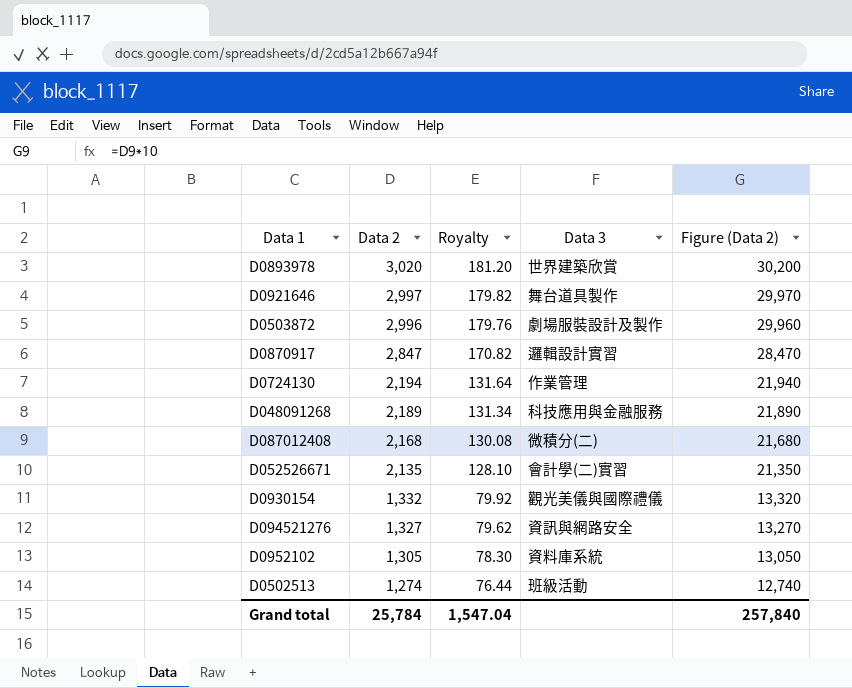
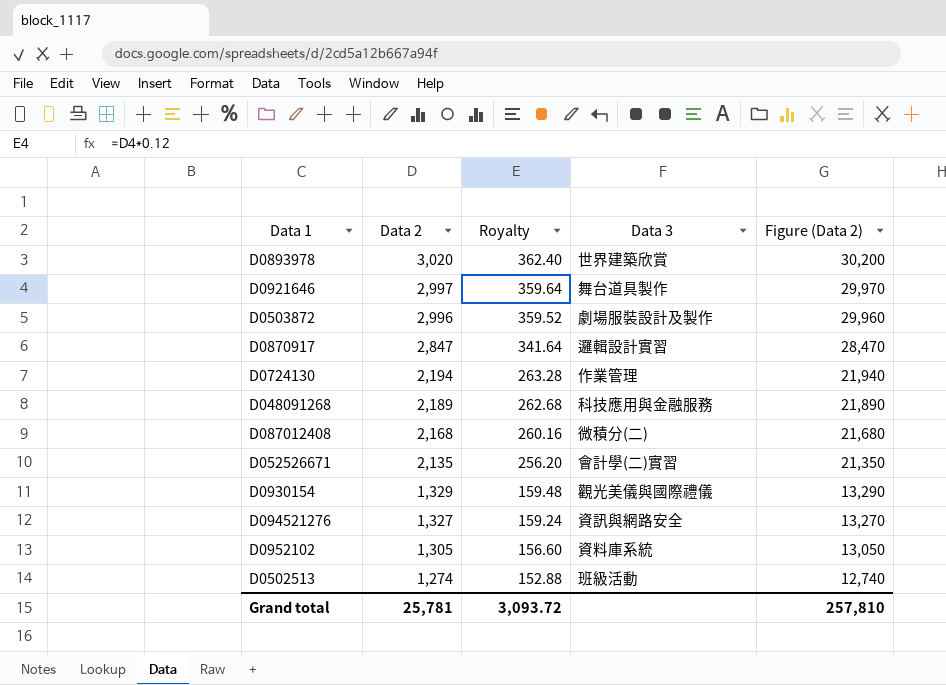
column Royalty | formula: [Data 2] * 0.06 -> [Data 2] * 0.12
D0930154 | Data 2: 1,332 -> 1,329
D0930154 | Figure (Data 2): 13,320 -> 13,290
Grand total | Data 2: 25,784 -> 25,781
Grand total | Royalty: 1,547.04 -> 3,093.72
Grand total | Figure (Data 2): 257,840 -> 257,810

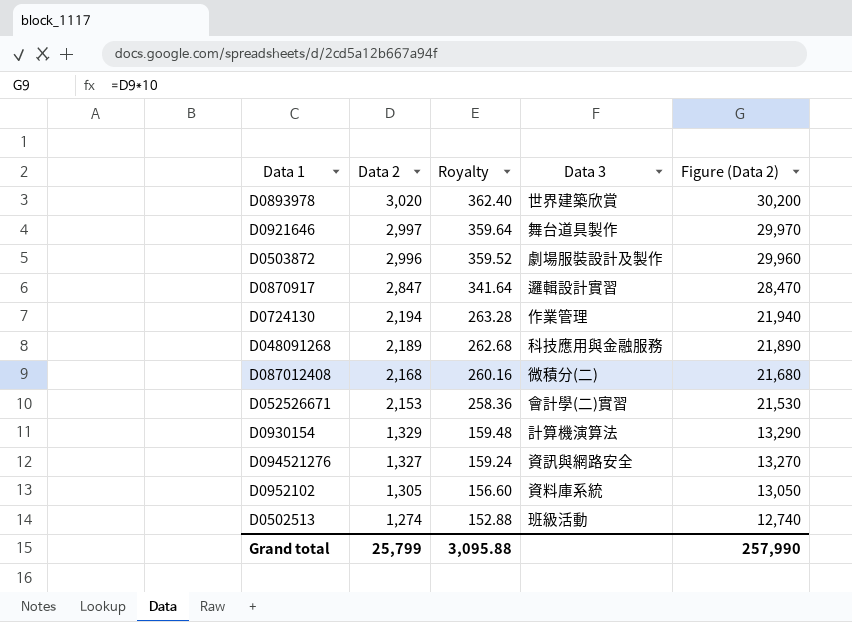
D052526671 | Data 2: 2,135 -> 2,153
D052526671 | Royalty: 256.20 -> 258.36
D052526671 | Figure (Data 2): 21,350 -> 21,530
D0930154 | Data 3: 觀光美儀與國際禮儀 -> 計算機演算法
Grand total | Data 2: 25,781 -> 25,799
Grand total | Royalty: 3,093.72 -> 3,095.88
Grand total | Figure (Data 2): 257,810 -> 257,990

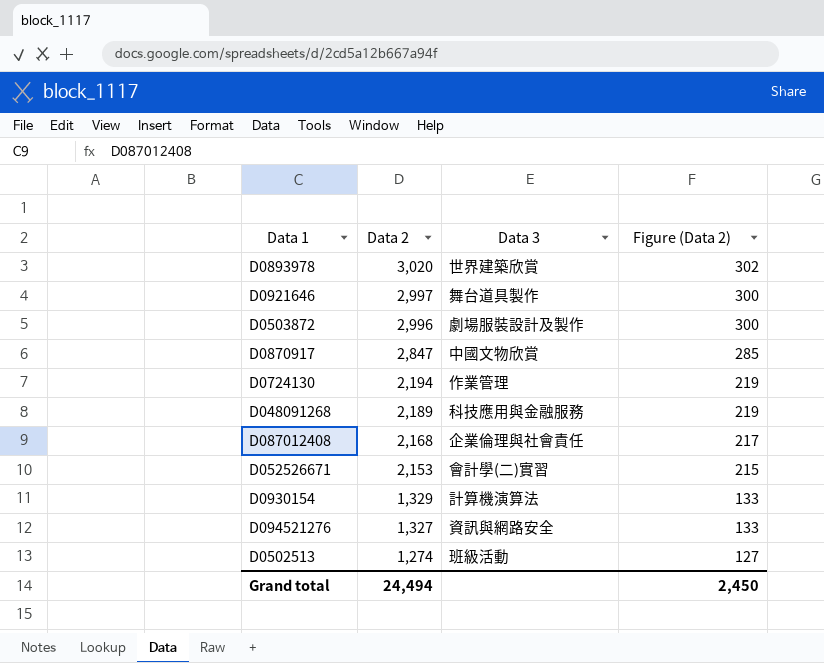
column Royalty | formula: [Data 2] * 0.12 -> none
column Figure (Data 2) | formula: [Data 2] * 10 -> [Data 2] * 0.1
row D0952102: 1,305 | 156.60 | 資料庫系統 | 13,050 -> none
D0870917 | Data 3: 邏輯設計實習 -> 中國文物欣賞
D087012408 | Data 3: 微積分(二) -> 企業倫理與社會責任
Grand total | Data 2: 25,799 -> 24,494
Grand total | Figure (Data 2): 257,990 -> 2,450

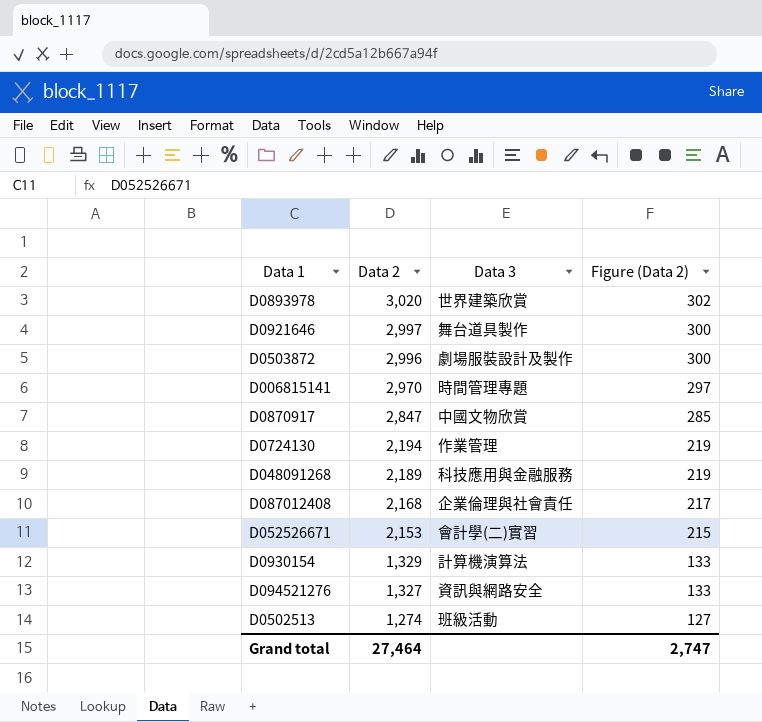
row D006815141: none -> 2,970 | 時間管理專題 | 297
Grand total | Data 2: 24,494 -> 27,464
Grand total | Figure (Data 2): 2,450 -> 2,747

